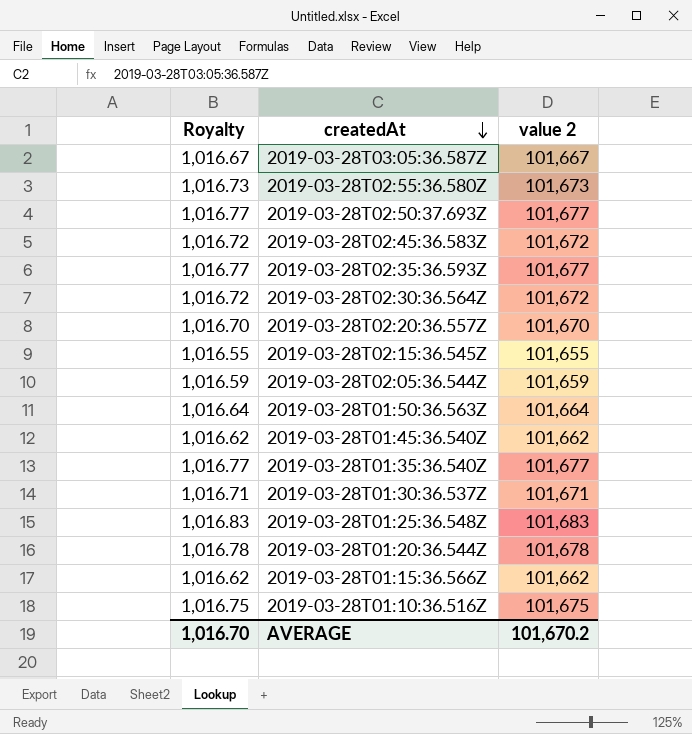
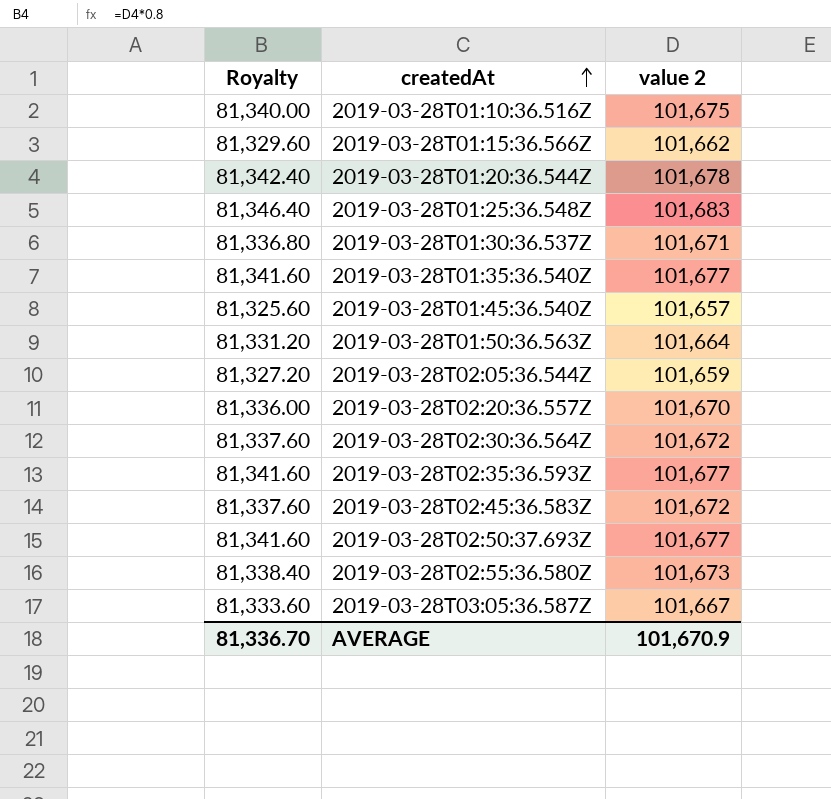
row order: createdAt descending -> createdAt ascending
column Royalty | formula: [value 2] * 0.01 -> [value 2] * 0.8
row 2019-03-28T02:15:36.545Z: 1,016.55 | 101,655 -> none
2019-03-28T01:45:36.540Z | value 2: 101,662 -> 101,657
AVERAGE | Royalty: 1,016.70 -> 81,336.70
AVERAGE | value 2: 101,670.2 -> 101,670.9

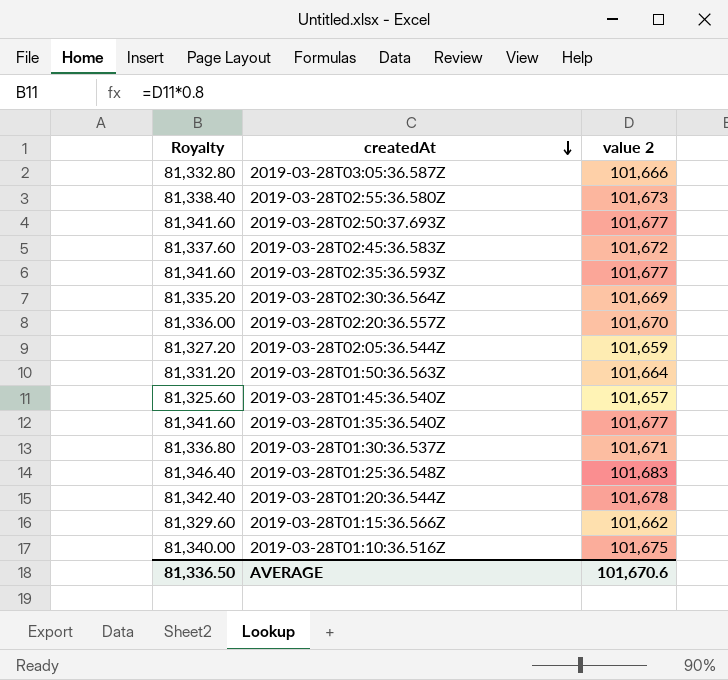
row order: createdAt ascending -> createdAt descending
2019-03-28T03:05:36.587Z | Royalty: 81,333.60 -> 81,332.80
2019-03-28T03:05:36.587Z | value 2: 101,667 -> 101,666
2019-03-28T02:30:36.564Z | Royalty: 81,337.60 -> 81,335.20
2019-03-28T02:30:36.564Z | value 2: 101,672 -> 101,669
AVERAGE | Royalty: 81,336.70 -> 81,336.50
AVERAGE | value 2: 101,670.9 -> 101,670.6

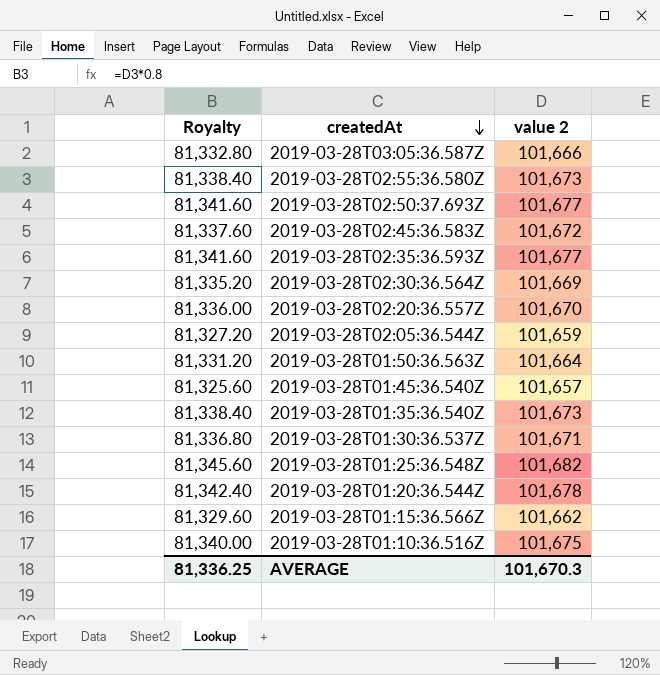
2019-03-28T01:35:36.540Z | Royalty: 81,341.60 -> 81,338.40
2019-03-28T01:35:36.540Z | value 2: 101,677 -> 101,673
2019-03-28T01:25:36.548Z | Royalty: 81,346.40 -> 81,345.60
2019-03-28T01:25:36.548Z | value 2: 101,683 -> 101,682
AVERAGE | Royalty: 81,336.50 -> 81,336.25
AVERAGE | value 2: 101,670.6 -> 101,670.3

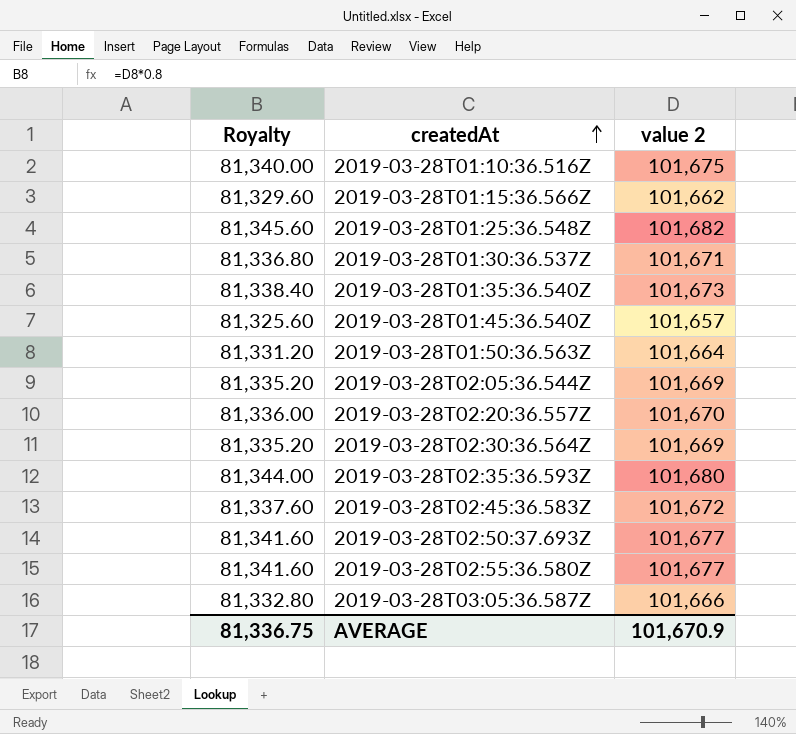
row order: createdAt descending -> createdAt ascending
row 2019-03-28T01:20:36.544Z: 81,342.40 | 101,678 -> none
2019-03-28T02:05:36.544Z | Royalty: 81,327.20 -> 81,335.20
2019-03-28T02:05:36.544Z | value 2: 101,659 -> 101,669
2019-03-28T02:35:36.593Z | Royalty: 81,341.60 -> 81,344.00
2019-03-28T02:35:36.593Z | value 2: 101,677 -> 101,680
2019-03-28T02:55:36.580Z | Royalty: 81,338.40 -> 81,341.60
2019-03-28T02:55:36.580Z | value 2: 101,673 -> 101,677
AVERAGE | Royalty: 81,336.25 -> 81,336.75
AVERAGE | value 2: 101,670.3 -> 101,670.9

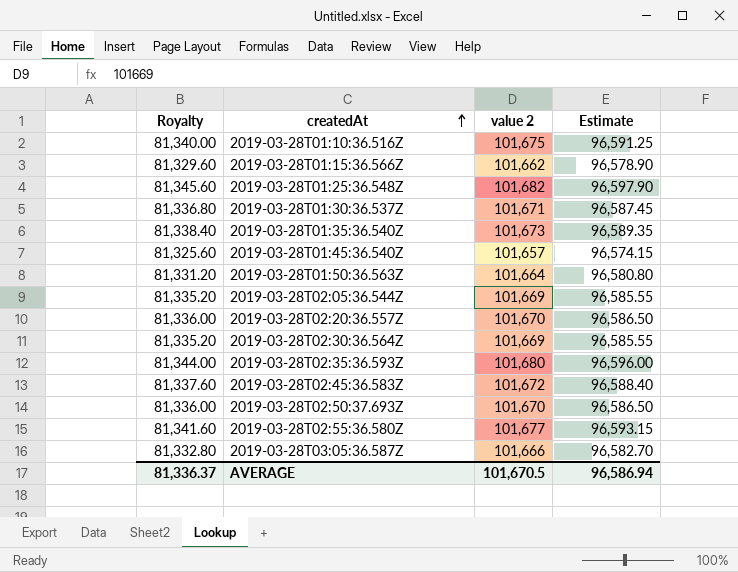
column Estimate | formula: none -> [value 2] * 0.95
2019-03-28T02:50:37.693Z | Royalty: 81,341.60 -> 81,336.00
2019-03-28T02:50:37.693Z | value 2: 101,677 -> 101,670
AVERAGE | Royalty: 81,336.75 -> 81,336.37
AVERAGE | value 2: 101,670.9 -> 101,670.5

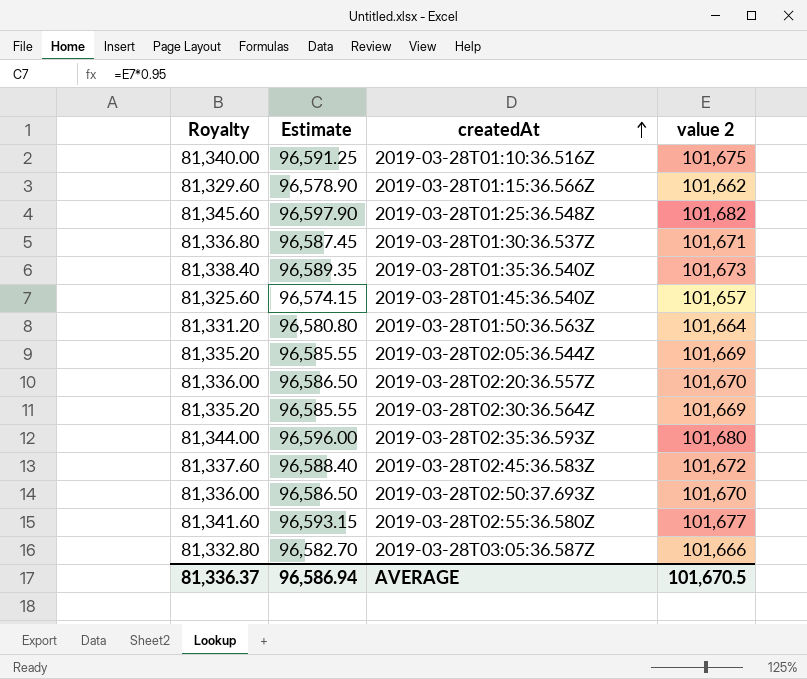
column Estimate | position: 4 -> 2

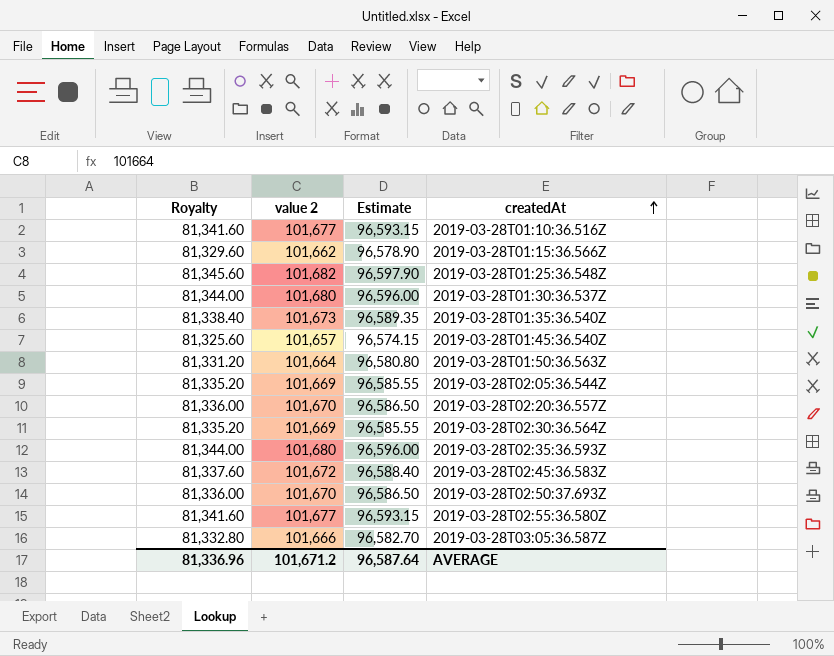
column value 2 | position: 4 -> 2
2019-03-28T01:10:36.516Z | Royalty: 81,340.00 -> 81,341.60
2019-03-28T01:10:36.516Z | value 2: 101,675 -> 101,677
2019-03-28T01:10:36.516Z | Estimate: 96,591.25 -> 96,593.15
2019-03-28T01:30:36.537Z | Royalty: 81,336.80 -> 81,344.00
2019-03-28T01:30:36.537Z | value 2: 101,671 -> 101,680
2019-03-28T01:30:36.537Z | Estimate: 96,587.45 -> 96,596.00
AVERAGE | Royalty: 81,336.37 -> 81,336.96
AVERAGE | value 2: 101,670.5 -> 101,671.2
AVERAGE | Estimate: 96,586.94 -> 96,587.64

